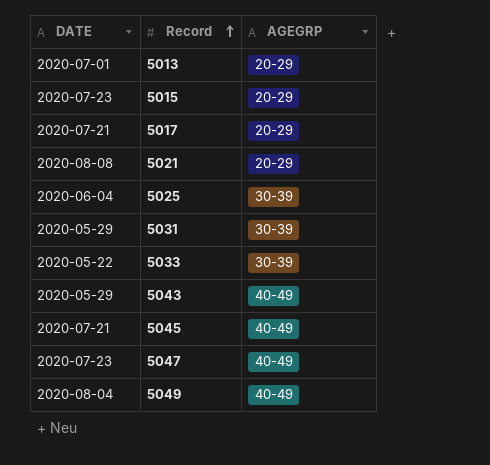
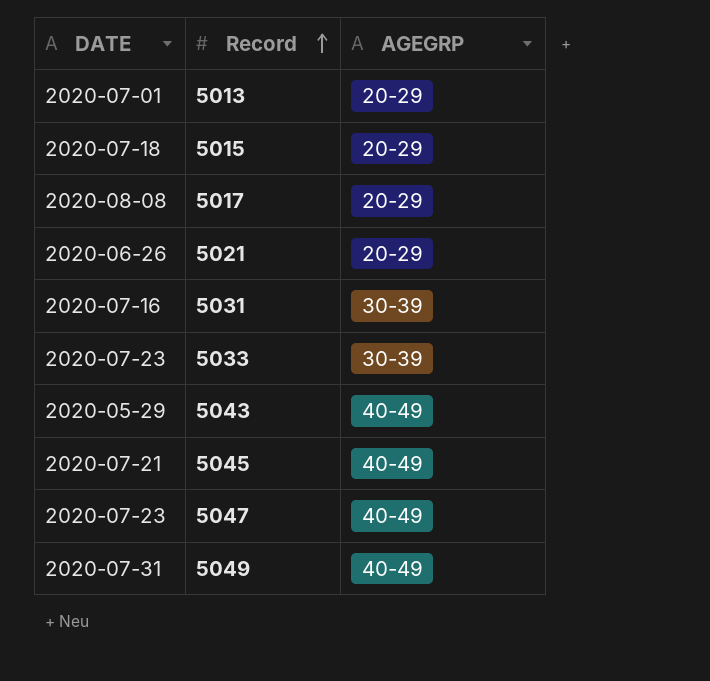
row 5025: 2020-06-04 | 30-39 -> none
5015 | DATE: 2020-07-23 -> 2020-07-18
5017 | DATE: 2020-07-21 -> 2020-08-08
5021 | DATE: 2020-08-08 -> 2020-06-26
5031 | DATE: 2020-05-29 -> 2020-07-16
5033 | DATE: 2020-05-22 -> 2020-07-23
5049 | DATE: 2020-08-04 -> 2020-07-31

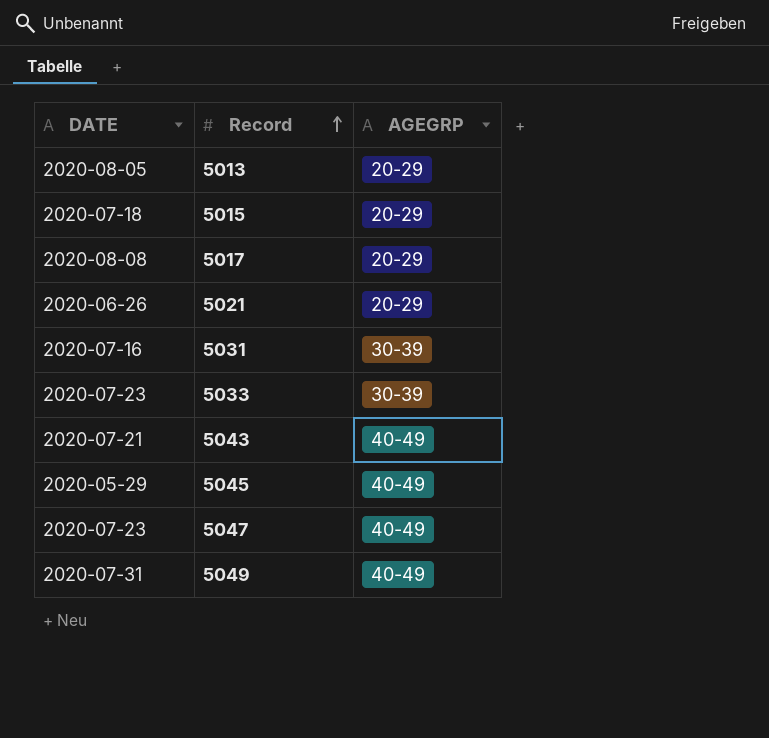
5013 | DATE: 2020-07-01 -> 2020-08-05
5043 | DATE: 2020-05-29 -> 2020-07-21
5045 | DATE: 2020-07-21 -> 2020-05-29

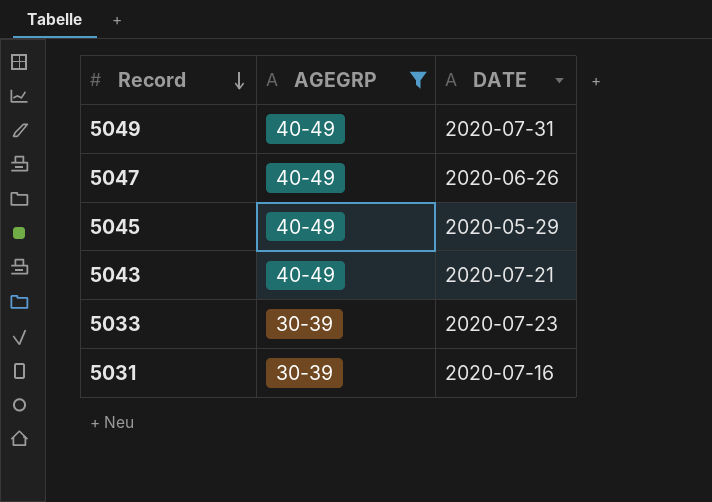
filter: none -> AGEGRP != 20-29
row order: Record ascending -> Record descending
column DATE | position: 1 -> 3
5047 | DATE: 2020-07-23 -> 2020-06-26

